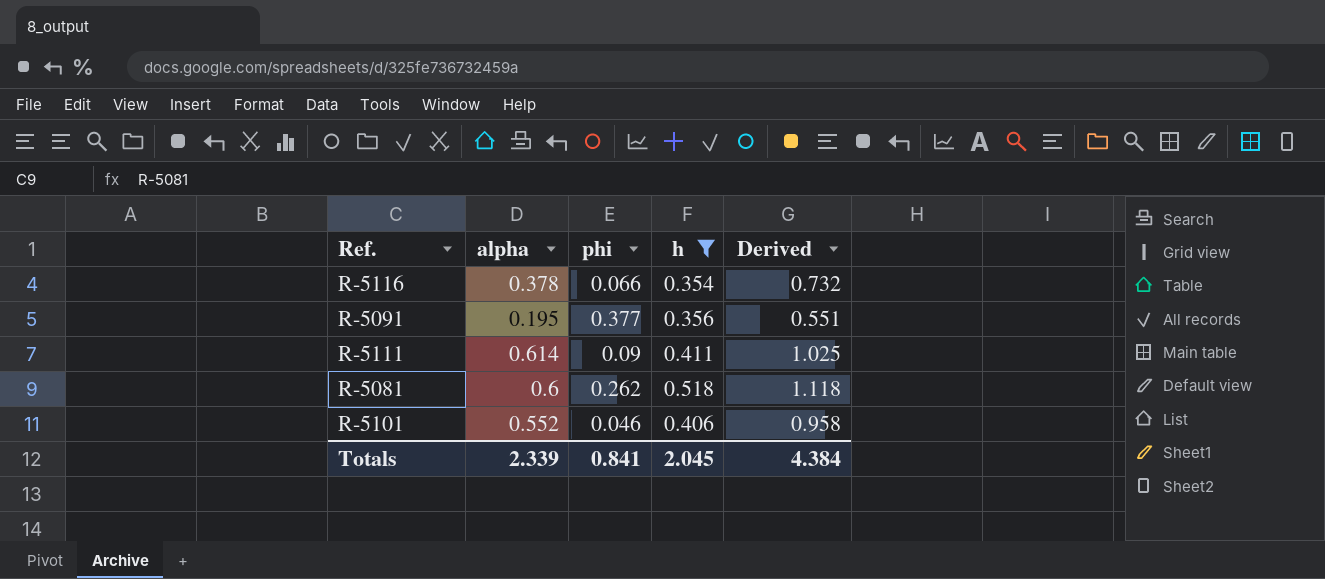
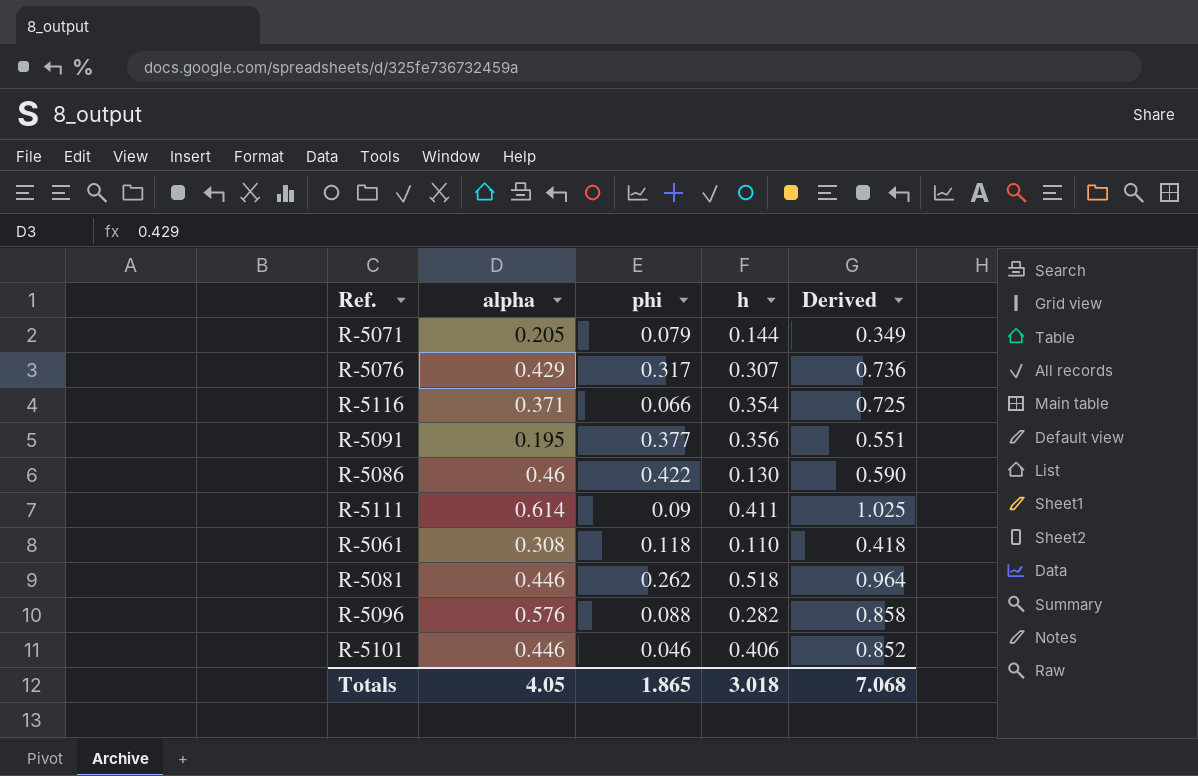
filter: h >= 0.354 -> none
R-5116 | alpha: 0.378 -> 0.371
R-5116 | Derived: 0.732 -> 0.725
R-5081 | alpha: 0.6 -> 0.446
R-5081 | Derived: 1.118 -> 0.964
R-5101 | alpha: 0.552 -> 0.446
R-5101 | Derived: 0.958 -> 0.852
Totals | alpha: 2.339 -> 4.05
Totals | phi: 0.841 -> 1.865
Totals | h: 2.045 -> 3.018
Totals | Derived: 4.384 -> 7.068

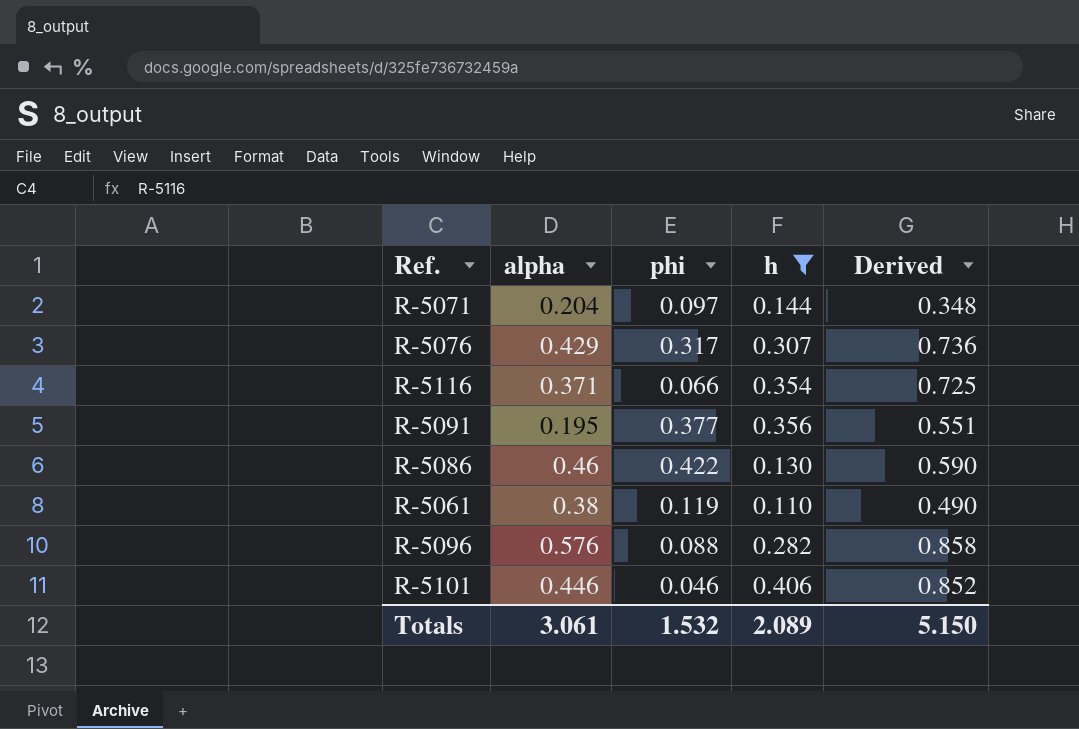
filter: none -> h <= 0.406
R-5071 | alpha: 0.205 -> 0.204
R-5071 | phi: 0.079 -> 0.097
R-5071 | Derived: 0.349 -> 0.348
R-5061 | alpha: 0.308 -> 0.38
R-5061 | phi: 0.118 -> 0.119
R-5061 | Derived: 0.418 -> 0.490
Totals | alpha: 4.05 -> 3.061
Totals | phi: 1.865 -> 1.532
Totals | h: 3.018 -> 2.089
Totals | Derived: 7.068 -> 5.150

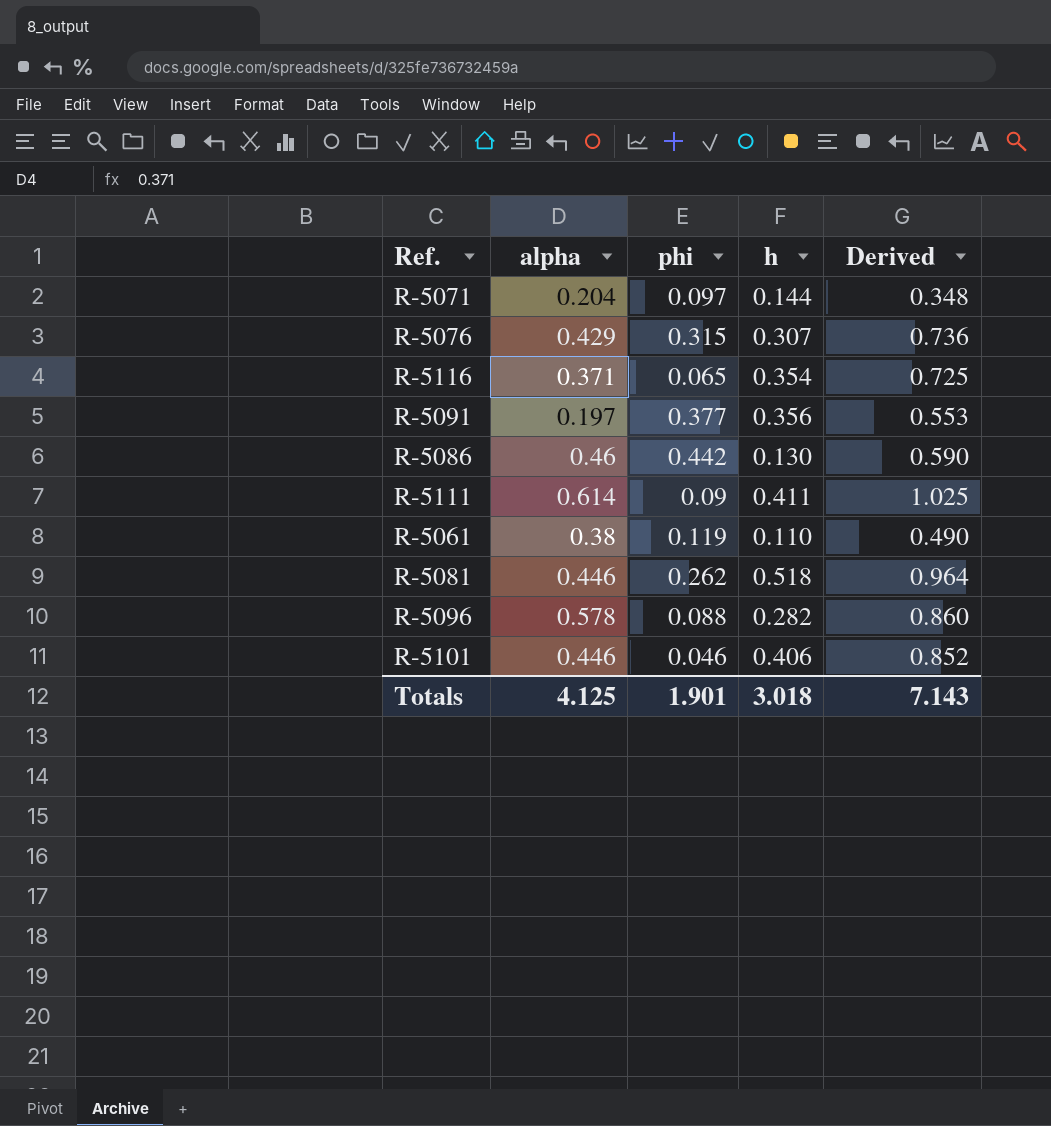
filter: h <= 0.406 -> none
R-5076 | phi: 0.317 -> 0.315
R-5116 | phi: 0.066 -> 0.065
R-5091 | alpha: 0.195 -> 0.197
R-5091 | Derived: 0.551 -> 0.553
R-5086 | phi: 0.422 -> 0.442
R-5096 | alpha: 0.576 -> 0.578
R-5096 | Derived: 0.858 -> 0.860
Totals | alpha: 3.061 -> 4.125
Totals | phi: 1.532 -> 1.901
Totals | h: 2.089 -> 3.018
Totals | Derived: 5.150 -> 7.143

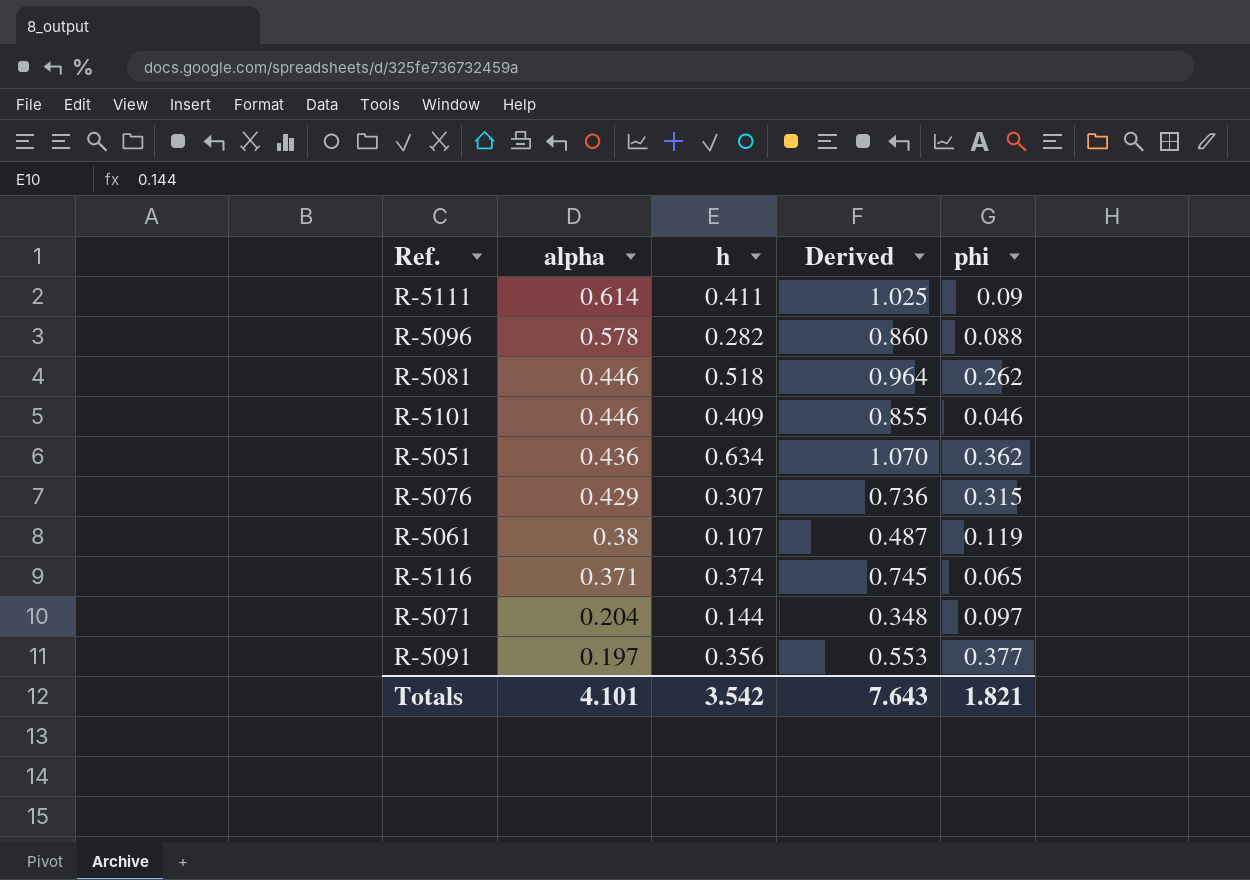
row order: none -> alpha descending
column phi | position: 3 -> 5
row R-5086: 0.46 | 0.442 | 0.130 | 0.590 -> none
R-5101 | h: 0.406 -> 0.409
R-5101 | Derived: 0.852 -> 0.855
row R-5051: none -> 0.436 | 0.634 | 1.070 | 0.362
R-5061 | h: 0.110 -> 0.107
R-5061 | Derived: 0.490 -> 0.487
R-5116 | h: 0.354 -> 0.374
R-5116 | Derived: 0.725 -> 0.745
Totals | alpha: 4.125 -> 4.101
Totals | h: 3.018 -> 3.542
Totals | Derived: 7.143 -> 7.643
Totals | phi: 1.901 -> 1.821

